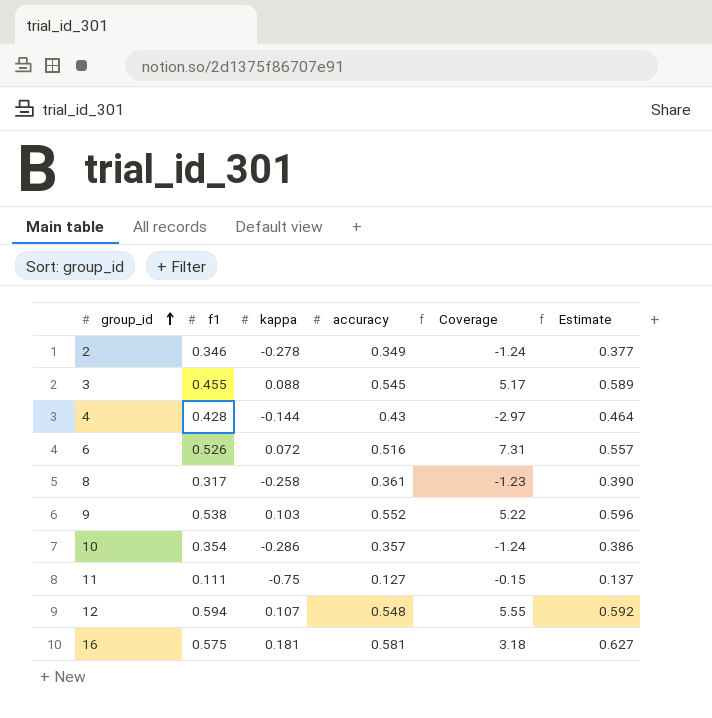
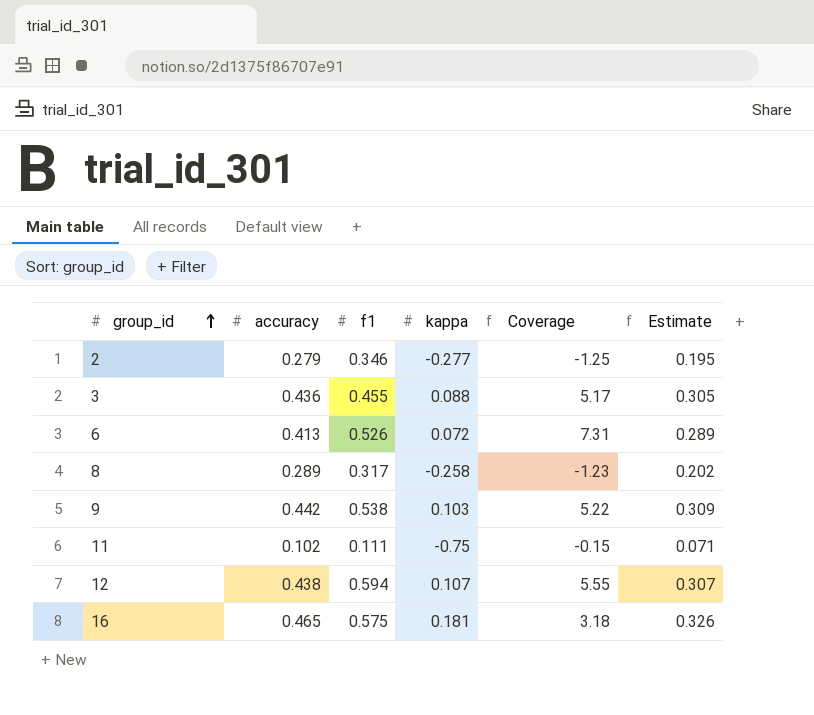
column accuracy | position: 4 -> 2
column Estimate | formula: [accuracy] * 1.08 -> [accuracy] * 0.7
row 4: 0.428 | -0.144 | 0.43 | -2.97 | 0.464 -> none
row 10: 0.354 | -0.286 | 0.357 | -1.24 | 0.386 -> none
2 | accuracy: 0.349 -> 0.279
2 | kappa: -0.278 -> -0.277
2 | Coverage: -1.24 -> -1.25
3 | accuracy: 0.545 -> 0.436
6 | accuracy: 0.516 -> 0.413
8 | accuracy: 0.361 -> 0.289
9 | accuracy: 0.552 -> 0.442
11 | accuracy: 0.127 -> 0.102
12 | accuracy: 0.548 -> 0.438
16 | accuracy: 0.581 -> 0.465

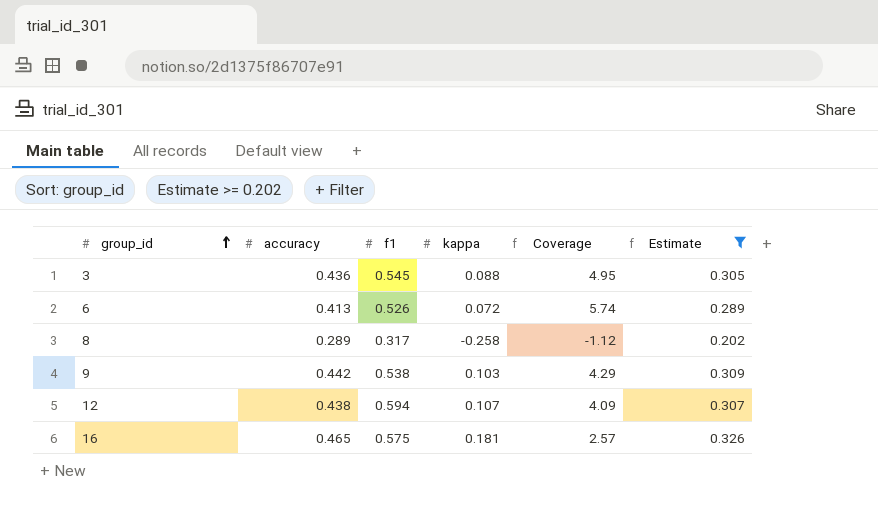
filter: none -> Estimate >= 0.202
column Coverage | formula: [f1] / [kappa] -> [accuracy] / [kappa]
3 | f1: 0.455 -> 0.545

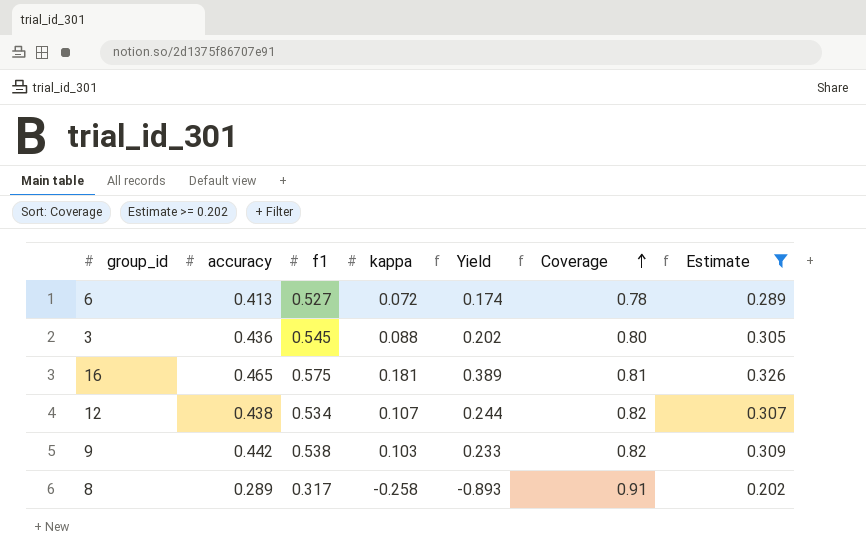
row order: group_id ascending -> Coverage ascending
column Yield | formula: none -> [kappa] / [accuracy]
column Coverage | formula: [accuracy] / [kappa] -> [accuracy] / [f1]
6 | f1: 0.526 -> 0.527
12 | f1: 0.594 -> 0.534

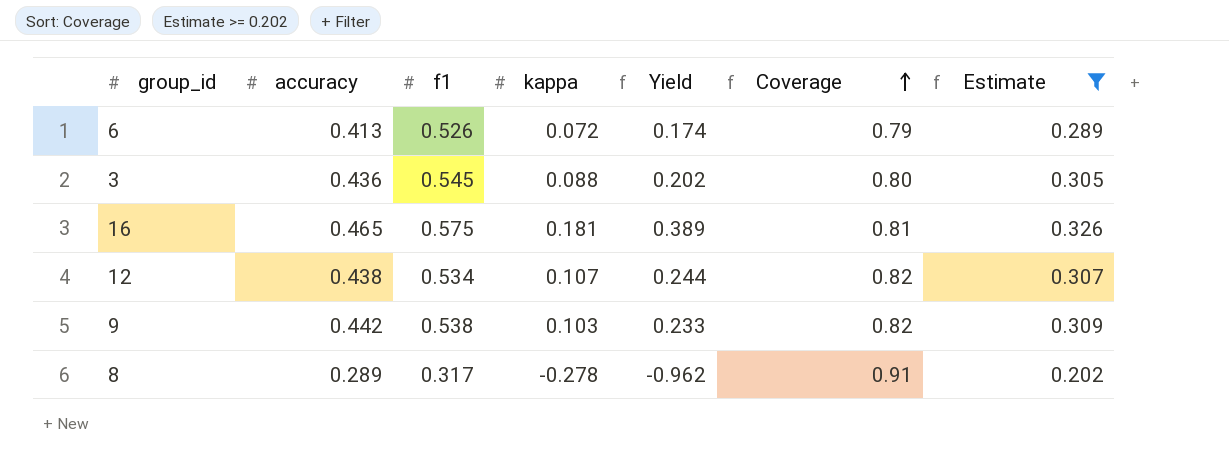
6 | f1: 0.527 -> 0.526
6 | Coverage: 0.78 -> 0.79
8 | kappa: -0.258 -> -0.278
8 | Yield: -0.893 -> -0.962

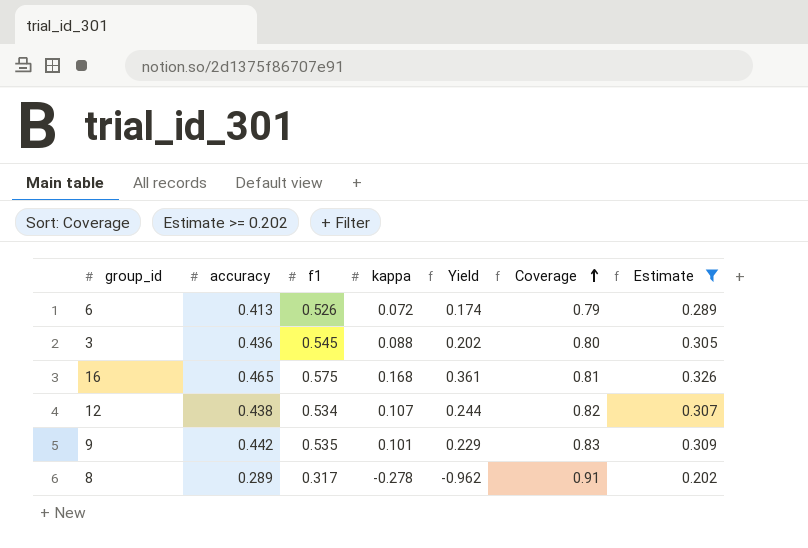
16 | kappa: 0.181 -> 0.168
16 | Yield: 0.389 -> 0.361
9 | f1: 0.538 -> 0.535
9 | kappa: 0.103 -> 0.101
9 | Yield: 0.233 -> 0.229
9 | Coverage: 0.82 -> 0.83

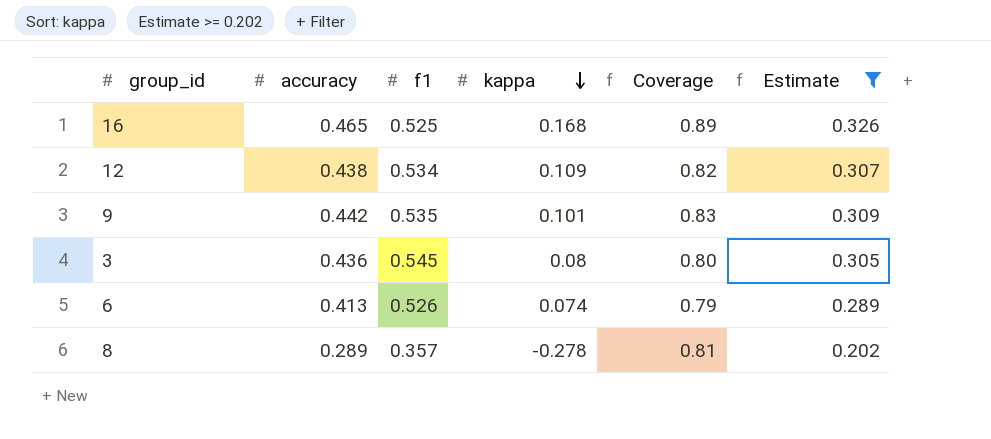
row order: Coverage ascending -> kappa descending
column Yield | formula: [kappa] / [accuracy] -> none
16 | f1: 0.575 -> 0.525
16 | Coverage: 0.81 -> 0.89
12 | kappa: 0.107 -> 0.109
3 | kappa: 0.088 -> 0.08
6 | kappa: 0.072 -> 0.074
8 | f1: 0.317 -> 0.357
8 | Coverage: 0.91 -> 0.81

